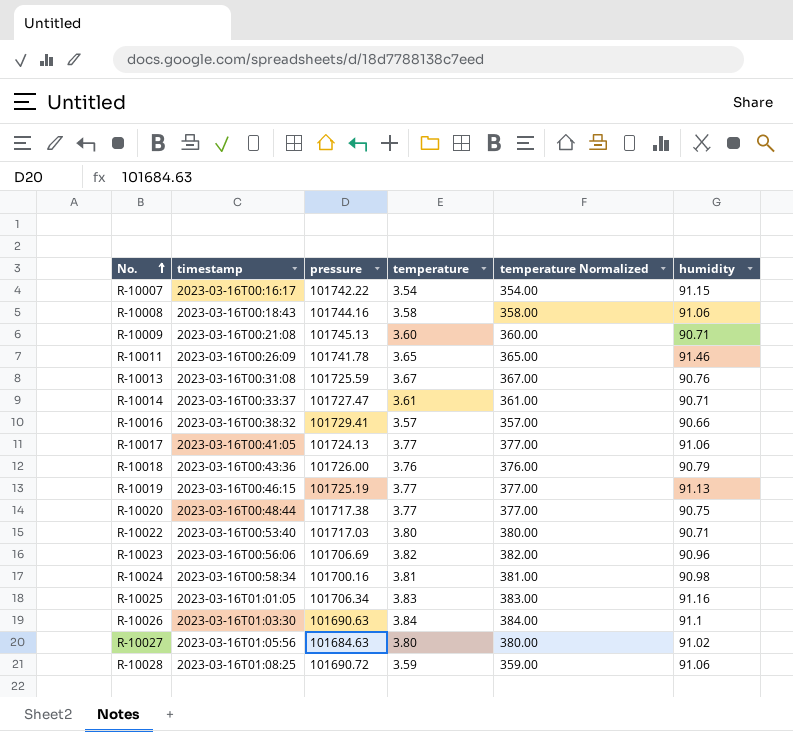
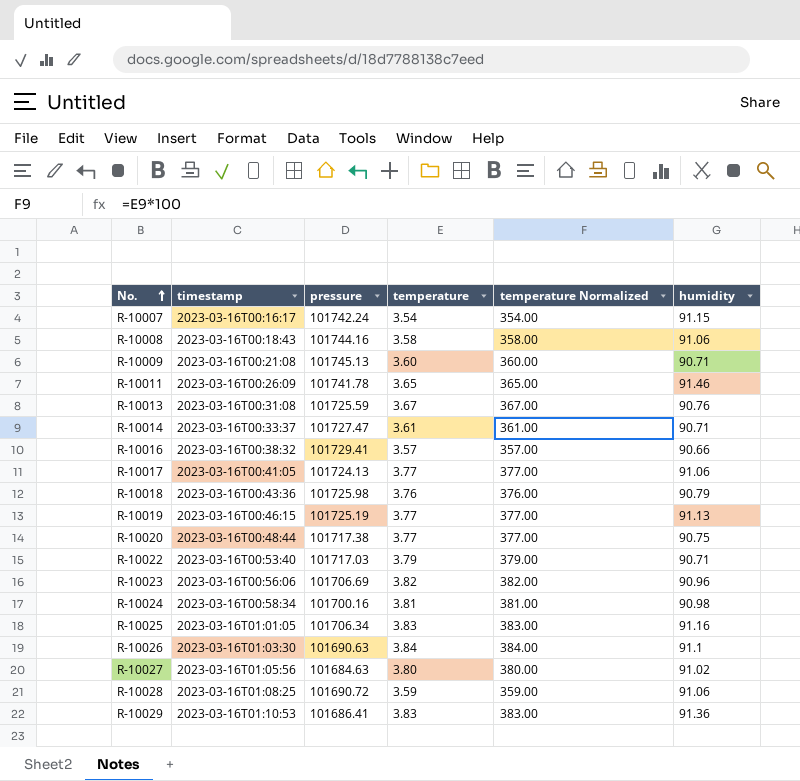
R-10007 | pressure: 101742.22 -> 101742.24
R-10018 | pressure: 101726.00 -> 101725.98
R-10022 | temperature: 3.80 -> 3.79
R-10022 | temperature Normalized: 380.00 -> 379.00
row R-10029: none -> 2023-03-16T01:10:53 | 101686.41 | 3.83 | 383.00 | 91.36

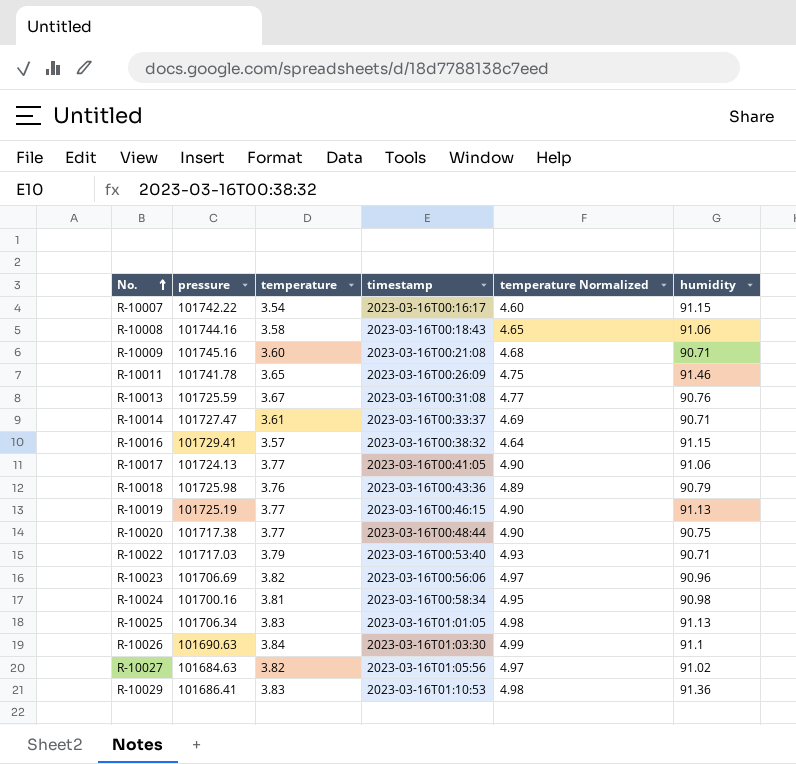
column timestamp | position: 2 -> 4
column temperature Normalized | formula: [temperature] * 100 -> [temperature] * 1.3
row R-10028: 2023-03-16T01:08:25 | 101690.72 | 3.59 | 359.00 | 91.06 -> none
R-10007 | pressure: 101742.24 -> 101742.22
R-10009 | pressure: 101745.13 -> 101745.16
R-10016 | humidity: 90.66 -> 91.15
R-10025 | humidity: 91.16 -> 91.13
R-10027 | temperature: 3.80 -> 3.82

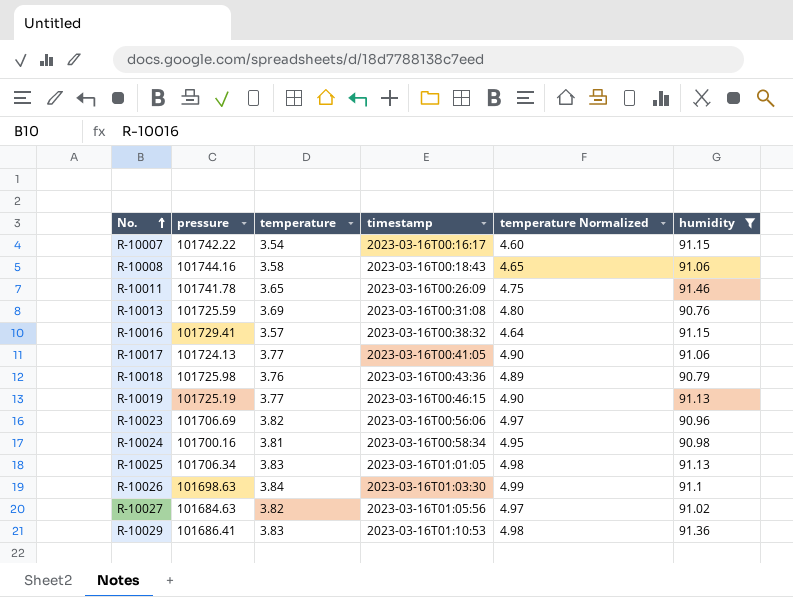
filter: none -> humidity >= 90.76
R-10013 | temperature: 3.67 -> 3.69
R-10013 | temperature Normalized: 4.77 -> 4.80
R-10026 | pressure: 101690.63 -> 101698.63

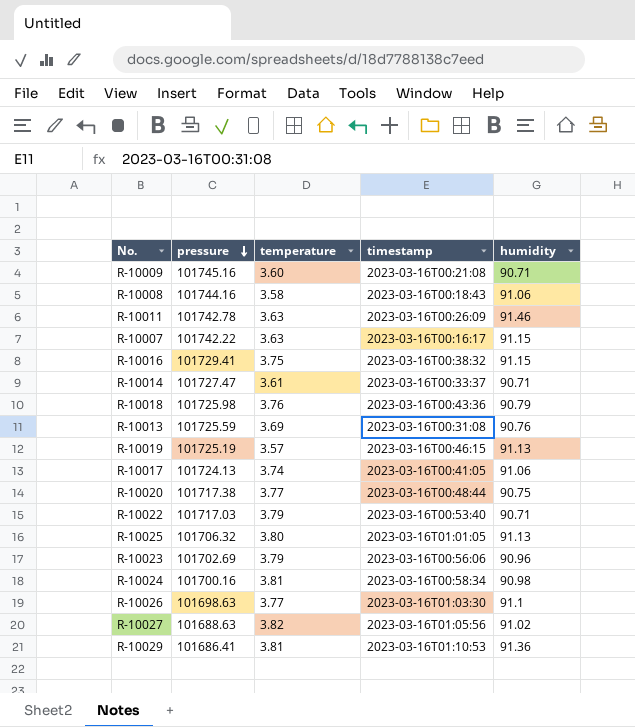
filter: humidity >= 90.76 -> none
row order: No. ascending -> pressure descending
column temperature Normalized | formula: [temperature] * 1.3 -> none
R-10011 | pressure: 101741.78 -> 101742.78
R-10011 | temperature: 3.65 -> 3.63
R-10007 | temperature: 3.54 -> 3.63
R-10016 | temperature: 3.57 -> 3.75
R-10019 | temperature: 3.77 -> 3.57
R-10017 | temperature: 3.77 -> 3.74
R-10025 | pressure: 101706.34 -> 101706.32
R-10025 | temperature: 3.83 -> 3.80
R-10023 | pressure: 101706.69 -> 101702.69
R-10023 | temperature: 3.82 -> 3.79
R-10026 | temperature: 3.84 -> 3.77
R-10027 | pressure: 101684.63 -> 101688.63
R-10029 | temperature: 3.83 -> 3.81

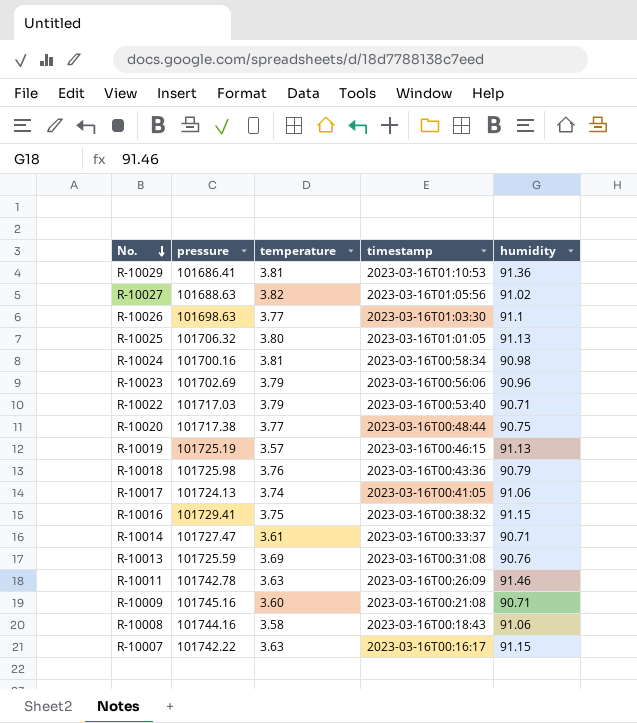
row order: pressure descending -> No. descending

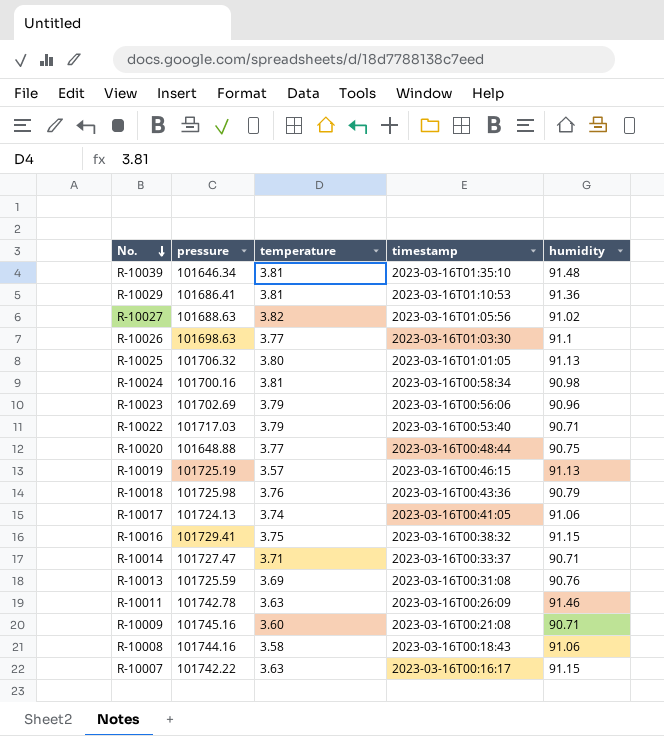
row R-10039: none -> 101646.34 | 3.81 | 2023-03-16T01:35:10 | 91.48
R-10020 | pressure: 101717.38 -> 101648.88
R-10014 | temperature: 3.61 -> 3.71

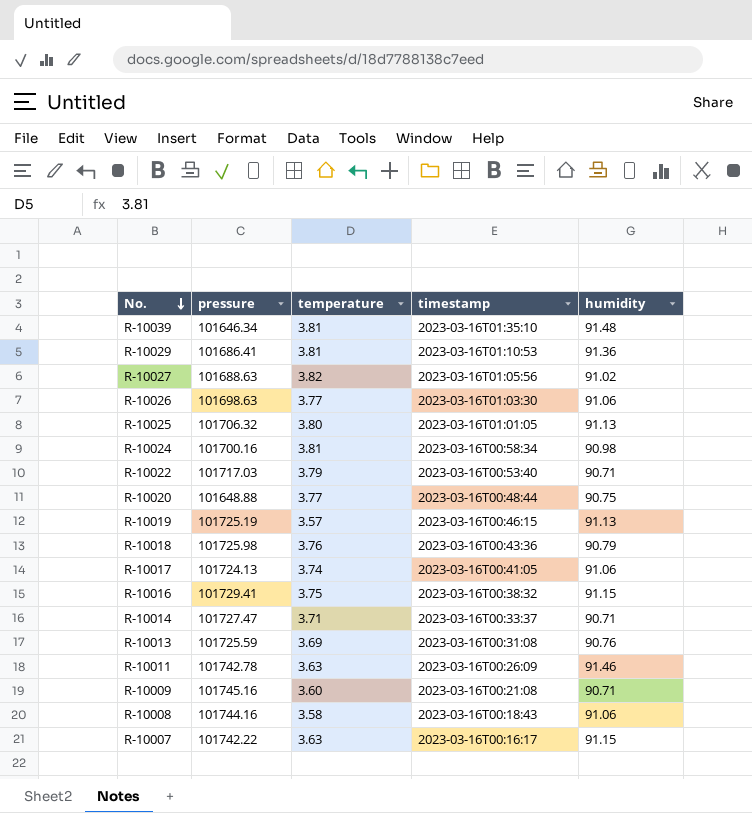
row R-10023: 101702.69 | 3.79 | 2023-03-16T00:56:06 | 90.96 -> none
R-10026 | humidity: 91.1 -> 91.06

